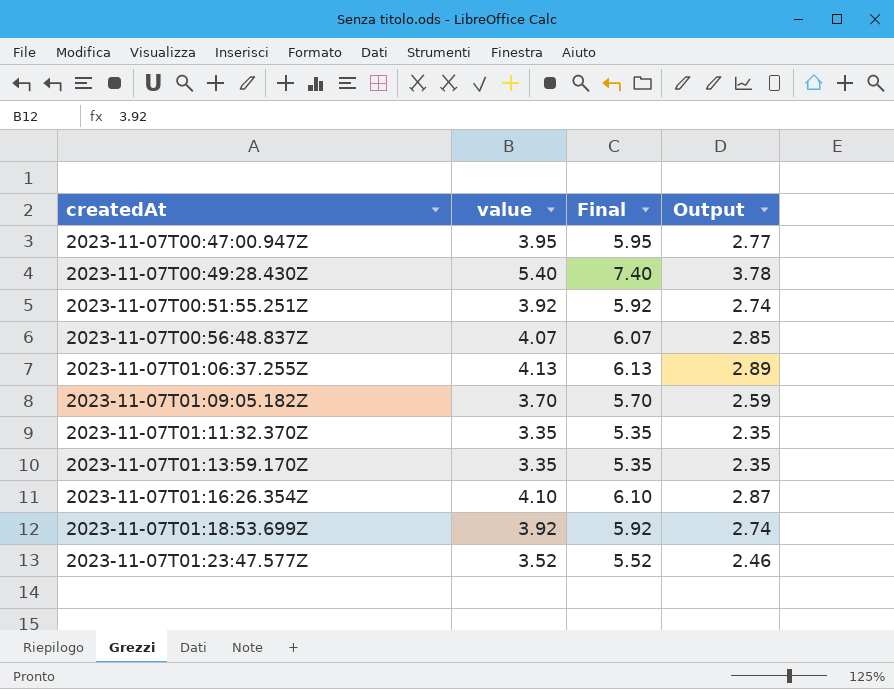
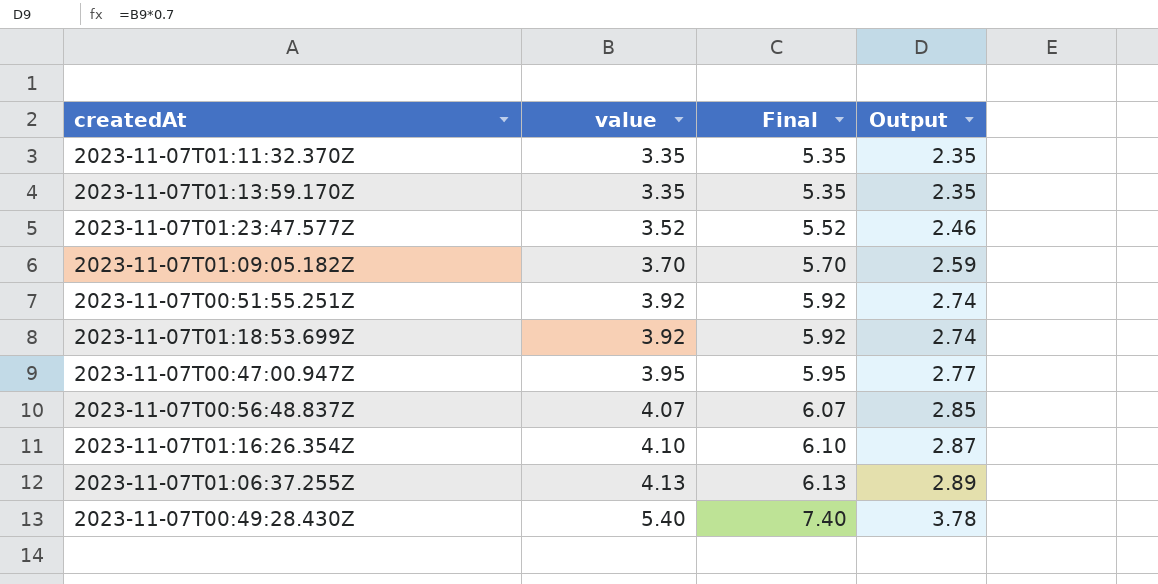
row order: createdAt ascending -> value ascending

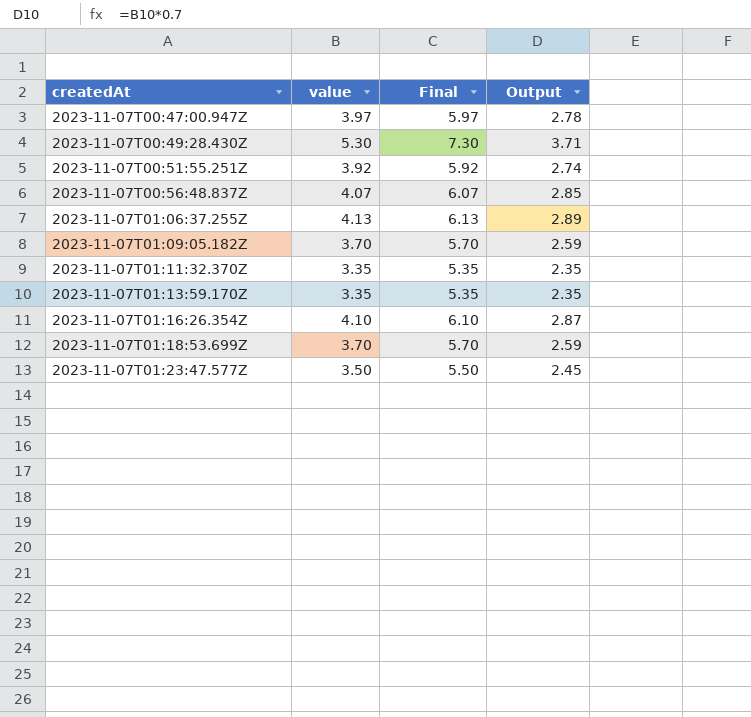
row order: value ascending -> createdAt ascending
2023-11-07T00:47:00.947Z | value: 3.95 -> 3.97
2023-11-07T00:47:00.947Z | Final: 5.95 -> 5.97
2023-11-07T00:47:00.947Z | Output: 2.77 -> 2.78
2023-11-07T00:49:28.430Z | value: 5.40 -> 5.30
2023-11-07T00:49:28.430Z | Final: 7.40 -> 7.30
2023-11-07T00:49:28.430Z | Output: 3.78 -> 3.71
2023-11-07T01:18:53.699Z | value: 3.92 -> 3.70
2023-11-07T01:18:53.699Z | Final: 5.92 -> 5.70
2023-11-07T01:18:53.699Z | Output: 2.74 -> 2.59
2023-11-07T01:23:47.577Z | value: 3.52 -> 3.50
2023-11-07T01:23:47.577Z | Final: 5.52 -> 5.50
2023-11-07T01:23:47.577Z | Output: 2.46 -> 2.45

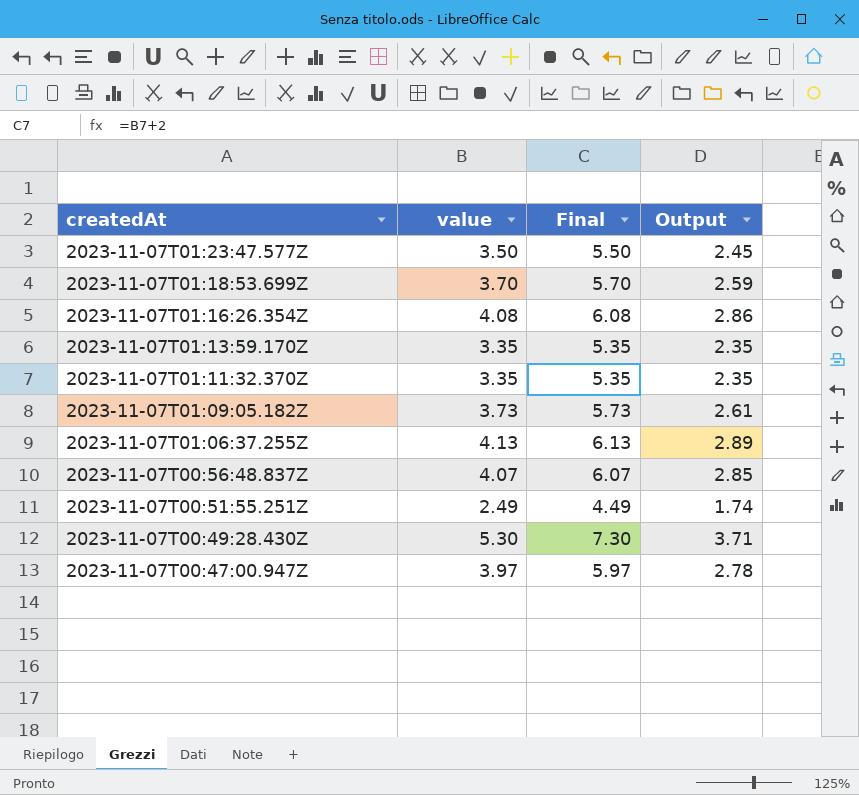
row order: createdAt ascending -> createdAt descending
2023-11-07T01:16:26.354Z | value: 4.10 -> 4.08
2023-11-07T01:16:26.354Z | Final: 6.10 -> 6.08
2023-11-07T01:16:26.354Z | Output: 2.87 -> 2.86
2023-11-07T01:09:05.182Z | value: 3.70 -> 3.73
2023-11-07T01:09:05.182Z | Final: 5.70 -> 5.73
2023-11-07T01:09:05.182Z | Output: 2.59 -> 2.61
2023-11-07T00:51:55.251Z | value: 3.92 -> 2.49
2023-11-07T00:51:55.251Z | Final: 5.92 -> 4.49
2023-11-07T00:51:55.251Z | Output: 2.74 -> 1.74

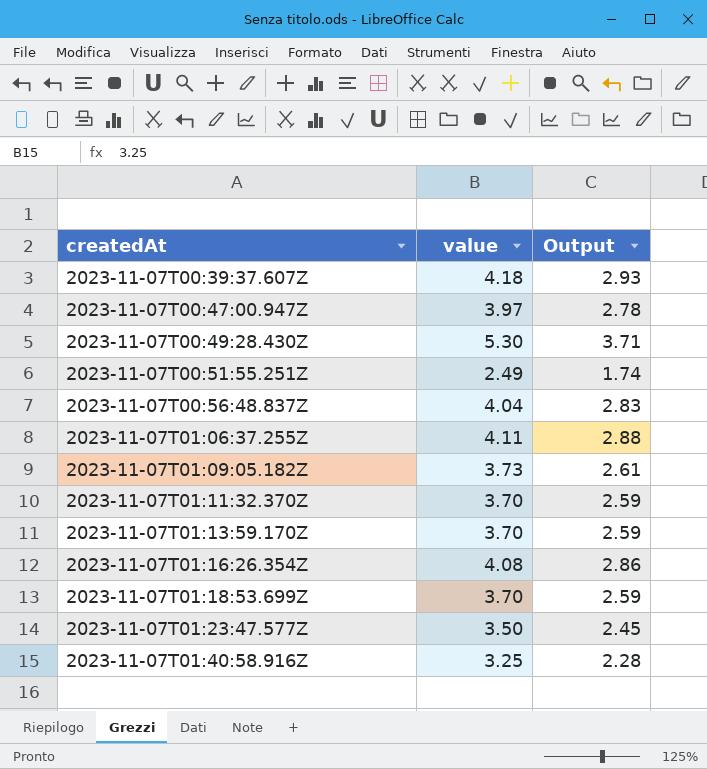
row order: createdAt descending -> createdAt ascending
column Final | formula: [value] + 2 -> none
row 2023-11-07T00:39:37.607Z: none -> 4.18 | 2.93
2023-11-07T00:56:48.837Z | value: 4.07 -> 4.04
2023-11-07T00:56:48.837Z | Output: 2.85 -> 2.83
2023-11-07T01:06:37.255Z | value: 4.13 -> 4.11
2023-11-07T01:06:37.255Z | Output: 2.89 -> 2.88
2023-11-07T01:11:32.370Z | value: 3.35 -> 3.70
2023-11-07T01:11:32.370Z | Output: 2.35 -> 2.59
2023-11-07T01:13:59.170Z | value: 3.35 -> 3.70
2023-11-07T01:13:59.170Z | Output: 2.35 -> 2.59
row 2023-11-07T01:40:58.916Z: none -> 3.25 | 2.28

